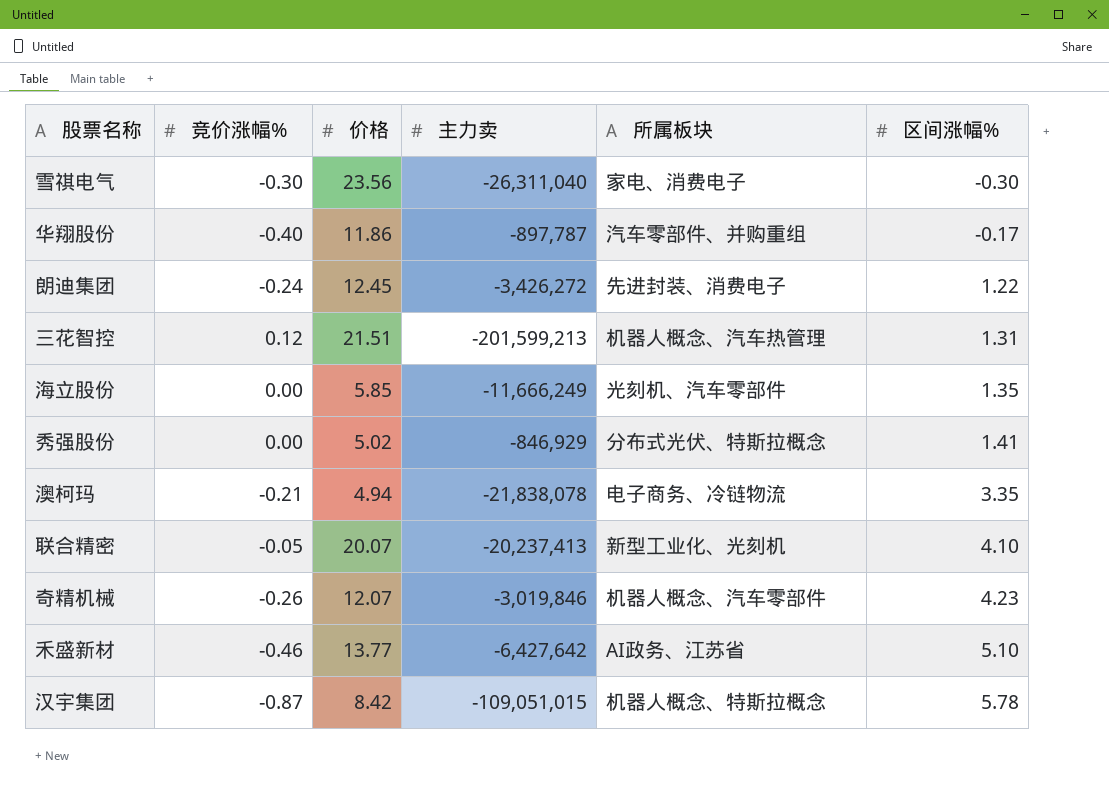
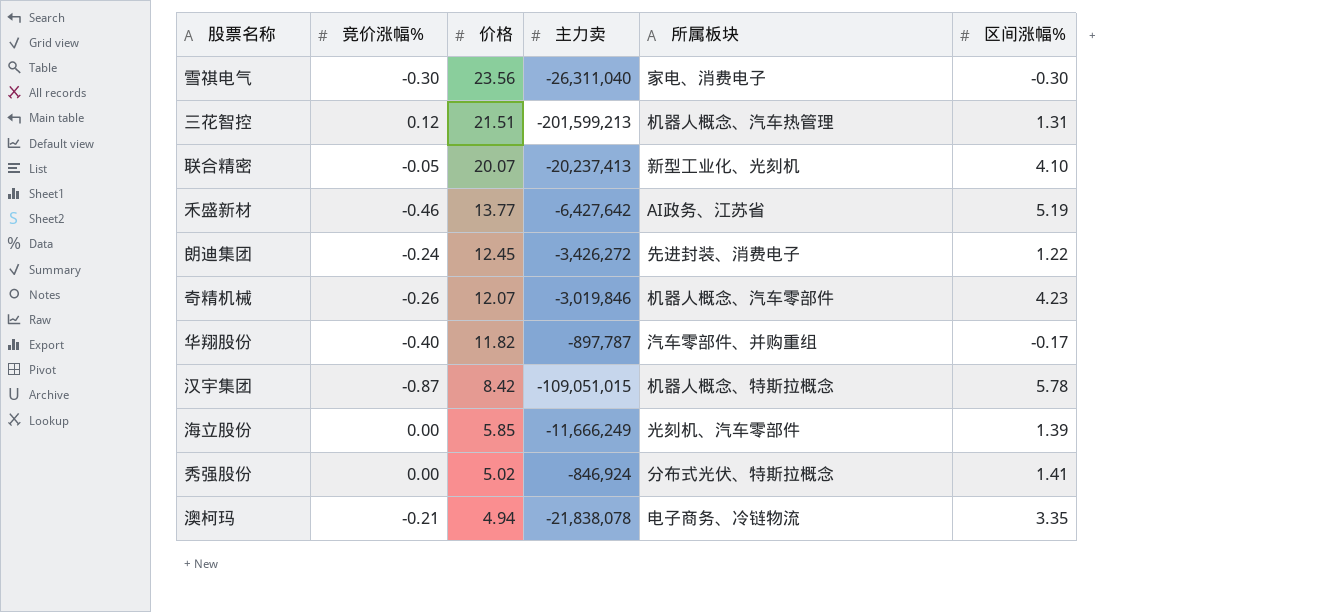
row order: 区间涨幅% ascending -> 价格 descending
禾盛新材 | 区间涨幅%: 5.10 -> 5.19
华翔股份 | 价格: 11.86 -> 11.82
海立股份 | 区间涨幅%: 1.35 -> 1.39
秀强股份 | 主力卖: -846,929 -> -846,924

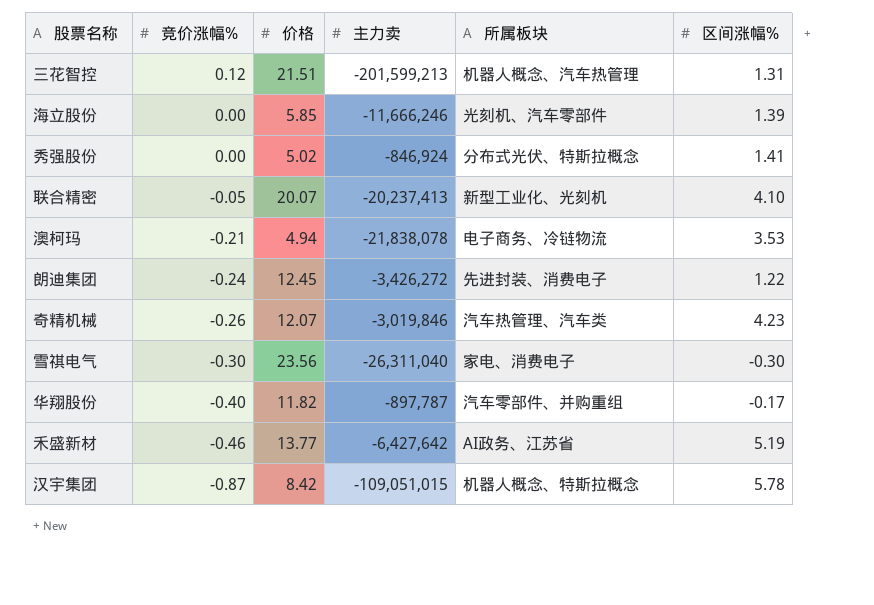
row order: 价格 descending -> 竞价涨幅% descending
海立股份 | 主力卖: -11,666,249 -> -11,666,246
澳柯玛 | 区间涨幅%: 3.35 -> 3.53
奇精机械 | 所属板块: 机器人概念、汽车零部件 -> 汽车热管理、汽车类

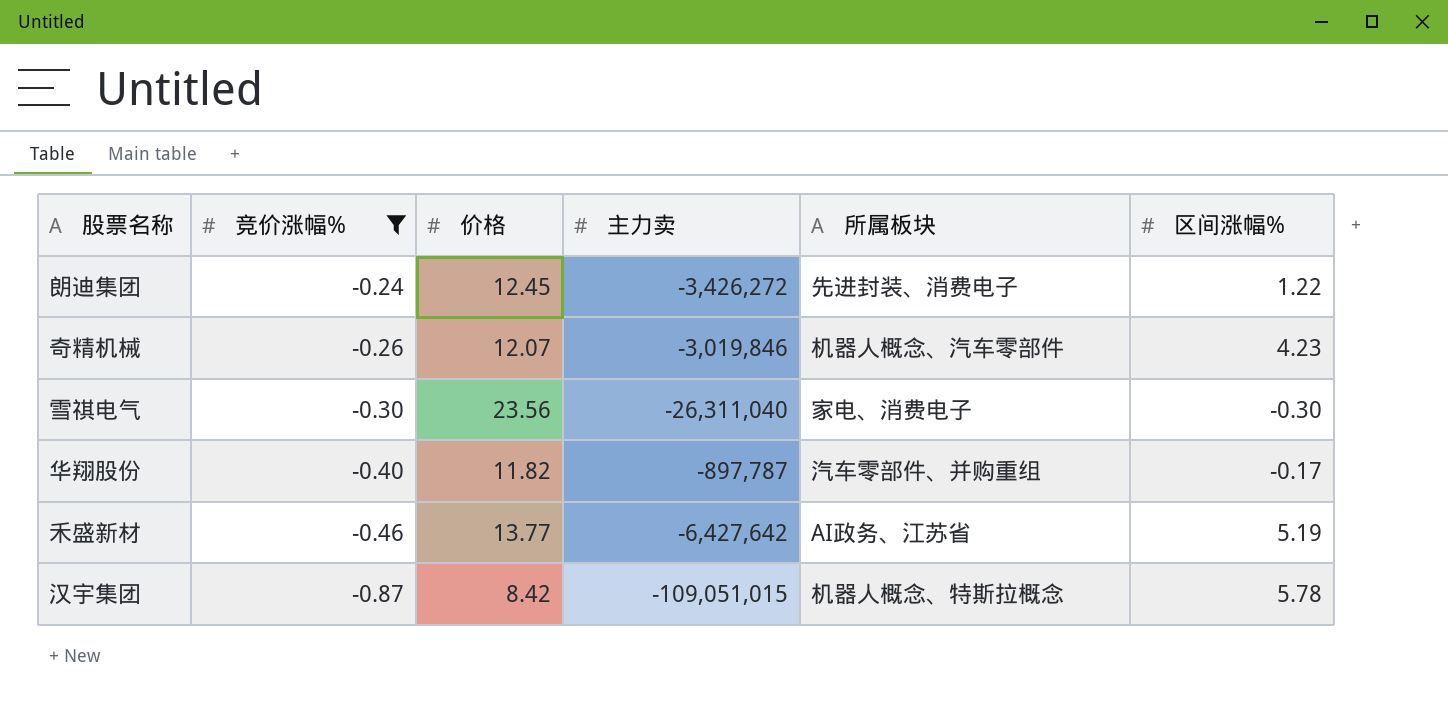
filter: none -> 竞价涨幅% <= -0.24
奇精机械 | 所属板块: 汽车热管理、汽车类 -> 机器人概念、汽车零部件

